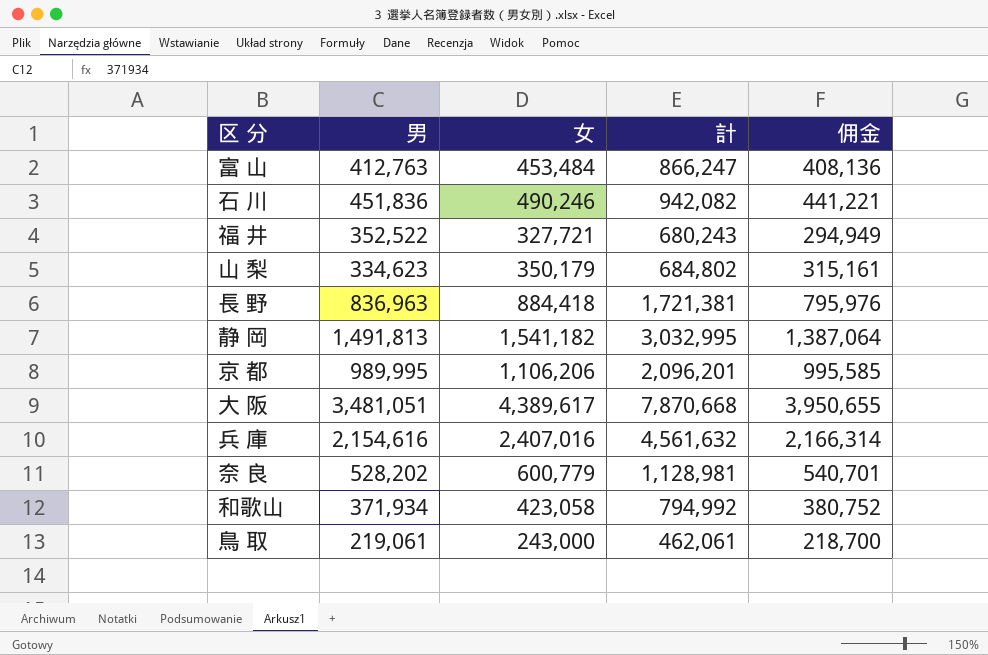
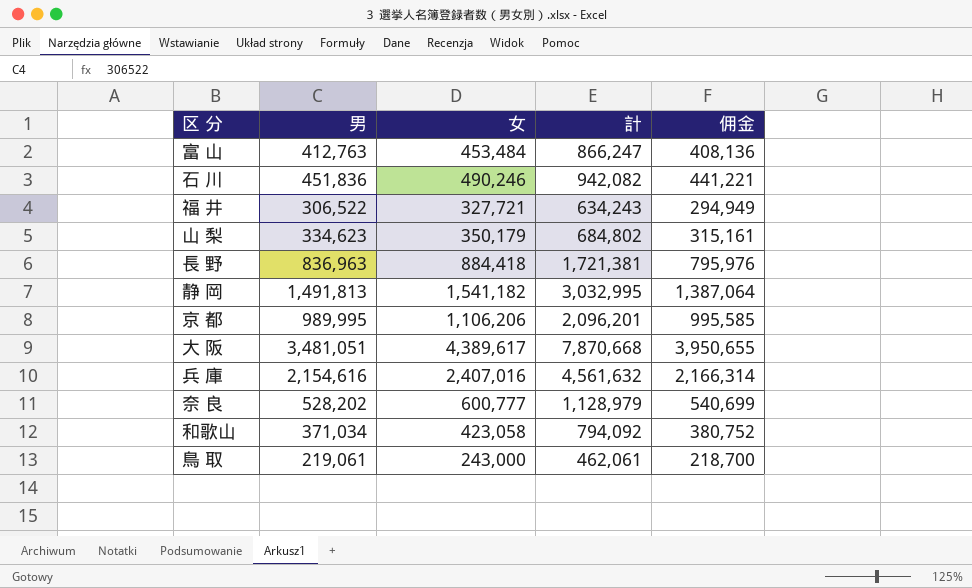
福 井 | 男: 352,522 -> 306,522
福 井 | 計: 680,243 -> 634,243
奈 良 | 女: 600,779 -> 600,777
奈 良 | 計: 1,128,981 -> 1,128,979
奈 良 | 佣金: 540,701 -> 540,699
和歌山 | 男: 371,934 -> 371,034
和歌山 | 計: 794,992 -> 794,092

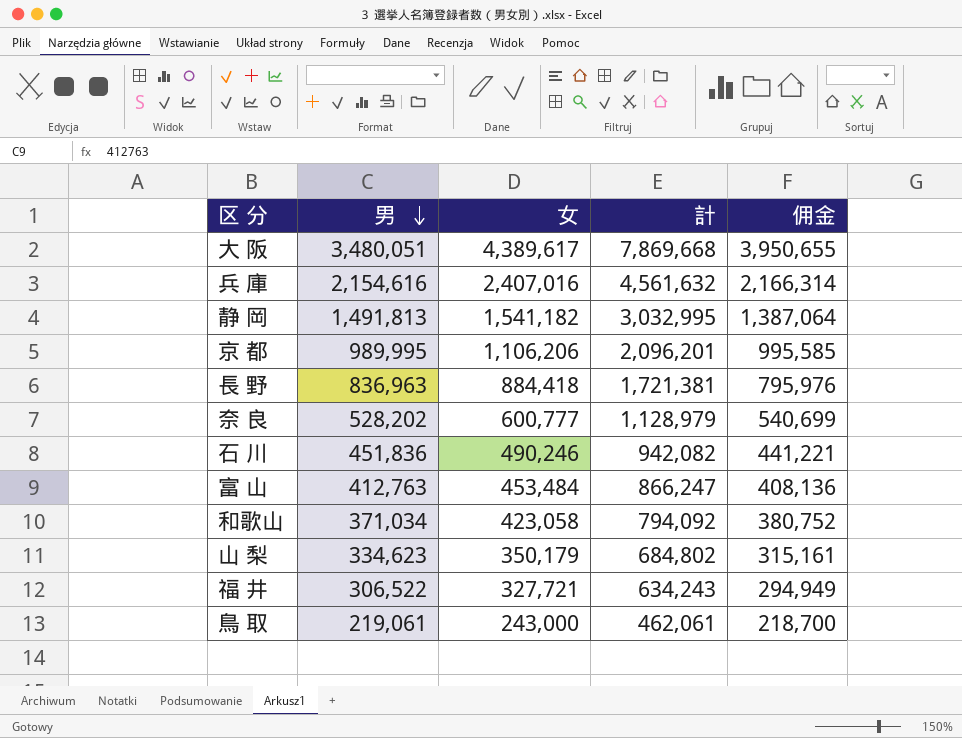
row order: none -> 男 descending
大 阪 | 男: 3,481,051 -> 3,480,051
大 阪 | 計: 7,870,668 -> 7,869,668

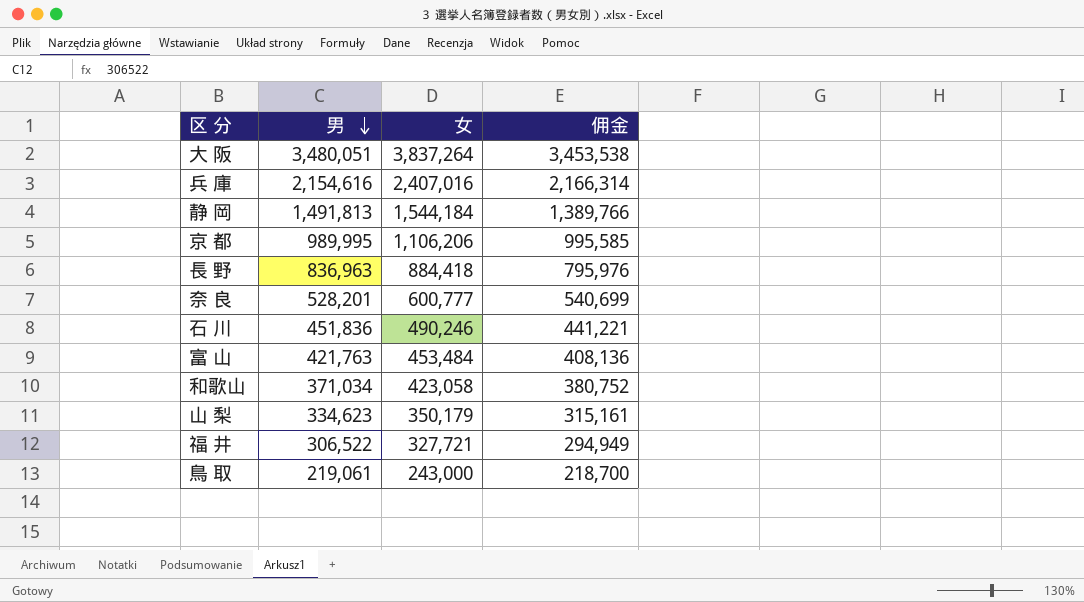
column 計 | formula: [男] + [女] -> none
大 阪 | 女: 4,389,617 -> 3,837,264
大 阪 | 佣金: 3,950,655 -> 3,453,538
静 岡 | 女: 1,541,182 -> 1,544,184
静 岡 | 佣金: 1,387,064 -> 1,389,766
奈 良 | 男: 528,202 -> 528,201
富 山 | 男: 412,763 -> 421,763

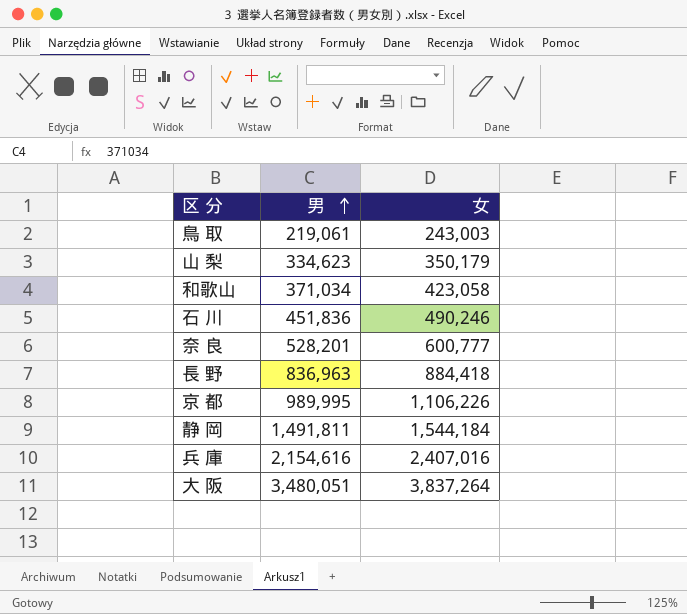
row order: 男 descending -> 男 ascending
column 佣金 | formula: [女] * 0.9 -> none
row 富 山: 421,763 | 453,484 | 408,136 -> none
row 福 井: 306,522 | 327,721 | 294,949 -> none
鳥 取 | 女: 243,000 -> 243,003
京 都 | 女: 1,106,206 -> 1,106,226
静 岡 | 男: 1,491,813 -> 1,491,811

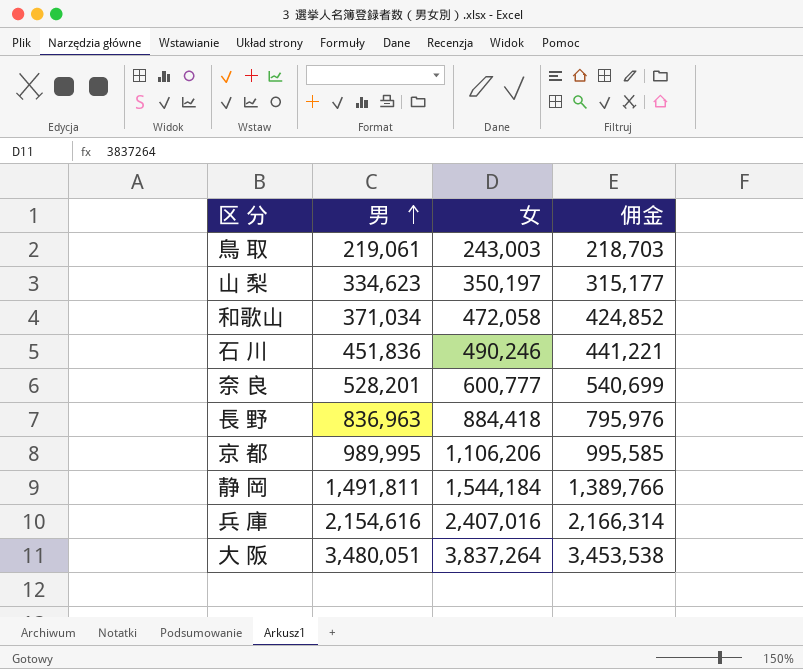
column 佣金 | formula: none -> [女] * 0.9
山 梨 | 女: 350,179 -> 350,197
和歌山 | 女: 423,058 -> 472,058
京 都 | 女: 1,106,226 -> 1,106,206

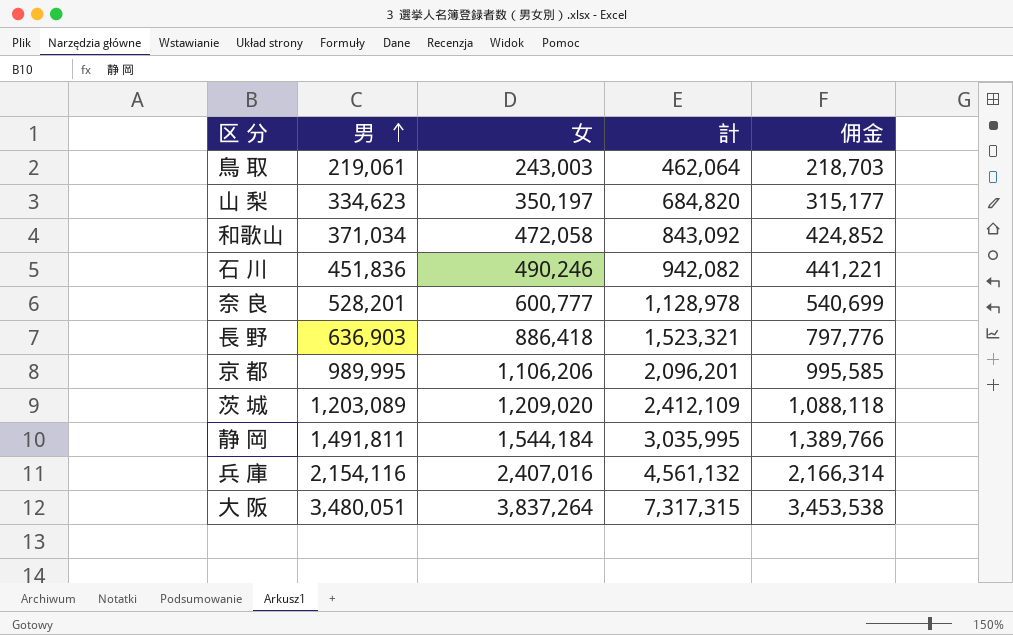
column 計 | formula: none -> [男] + [女]
長 野 | 男: 836,963 -> 636,903
長 野 | 女: 884,418 -> 886,418
長 野 | 佣金: 795,976 -> 797,776
row 茨 城: none -> 1,203,089 | 1,209,020 | 2,412,109 | 1,088,118
兵 庫 | 男: 2,154,616 -> 2,154,116

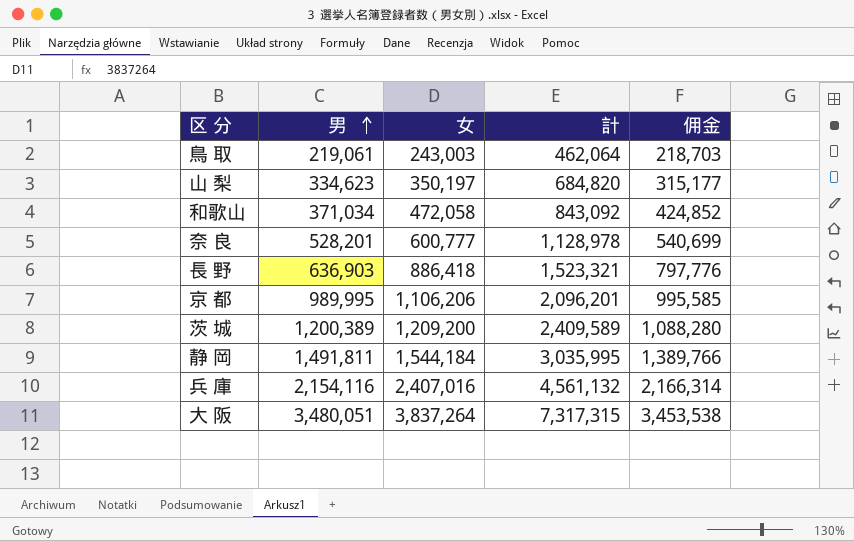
row 石 川: 451,836 | 490,246 | 942,082 | 441,221 -> none
茨 城 | 男: 1,203,089 -> 1,200,389
茨 城 | 女: 1,209,020 -> 1,209,200
茨 城 | 計: 2,412,109 -> 2,409,589
茨 城 | 佣金: 1,088,118 -> 1,088,280

